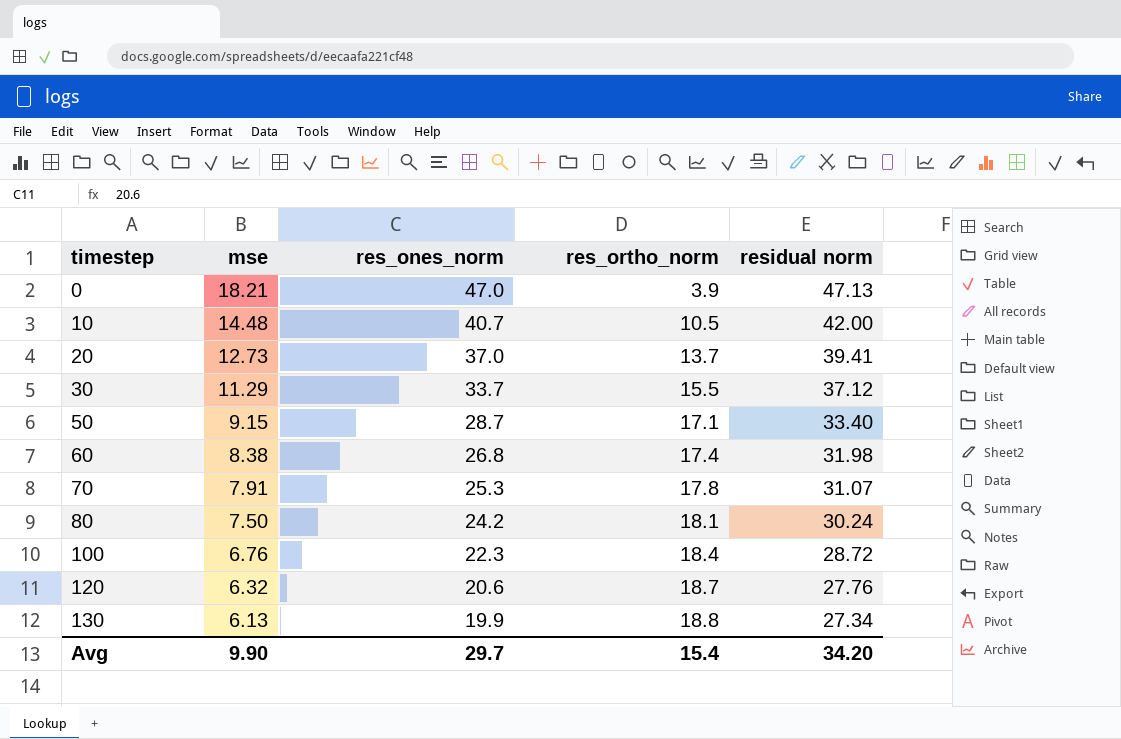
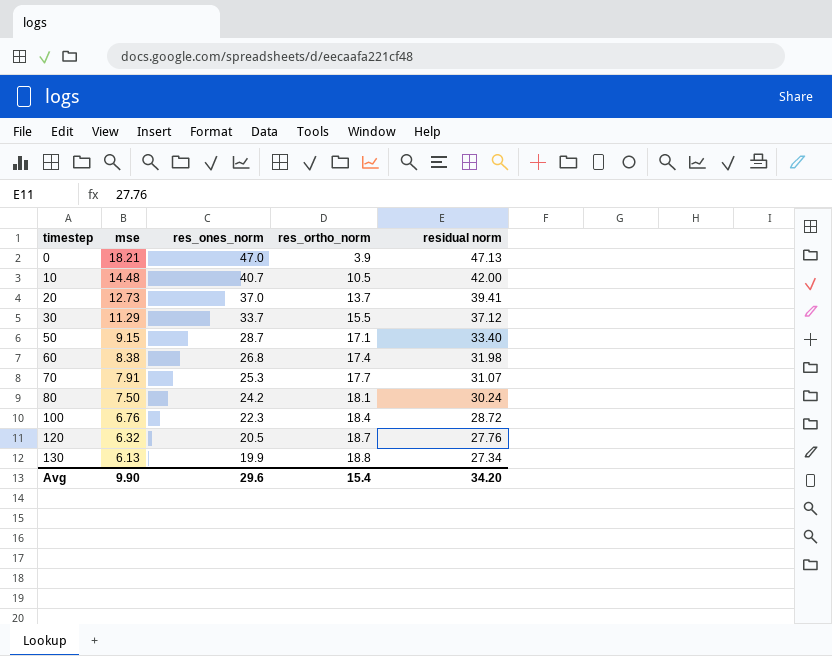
70 | res_ortho_norm: 17.8 -> 17.7
120 | res_ones_norm: 20.6 -> 20.5
Avg | res_ones_norm: 29.7 -> 29.6

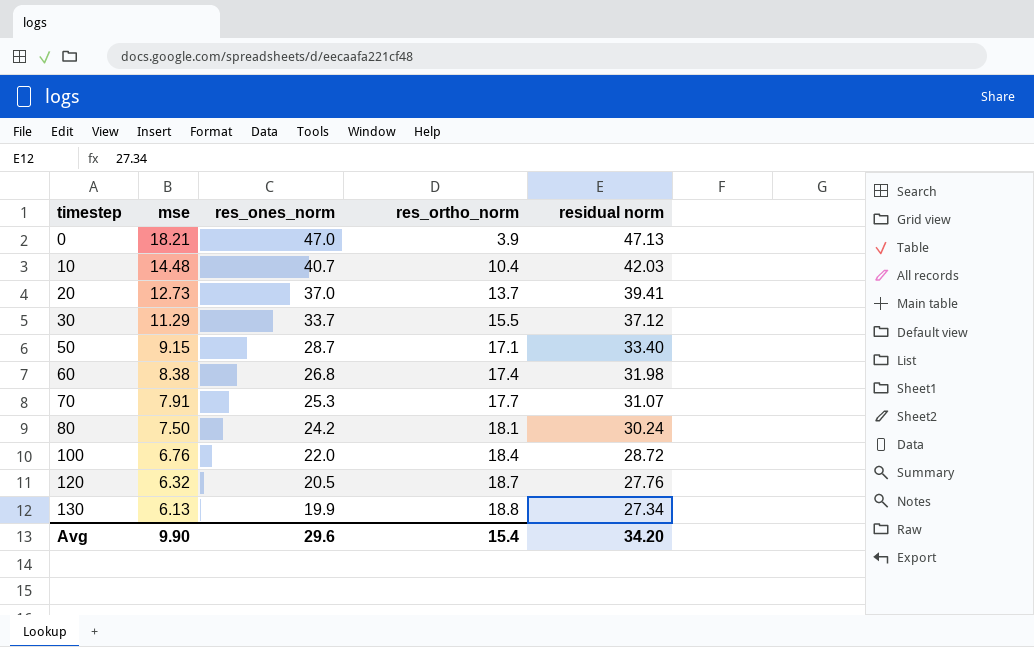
10 | res_ortho_norm: 10.5 -> 10.4
10 | residual norm: 42.00 -> 42.03
100 | res_ones_norm: 22.3 -> 22.0

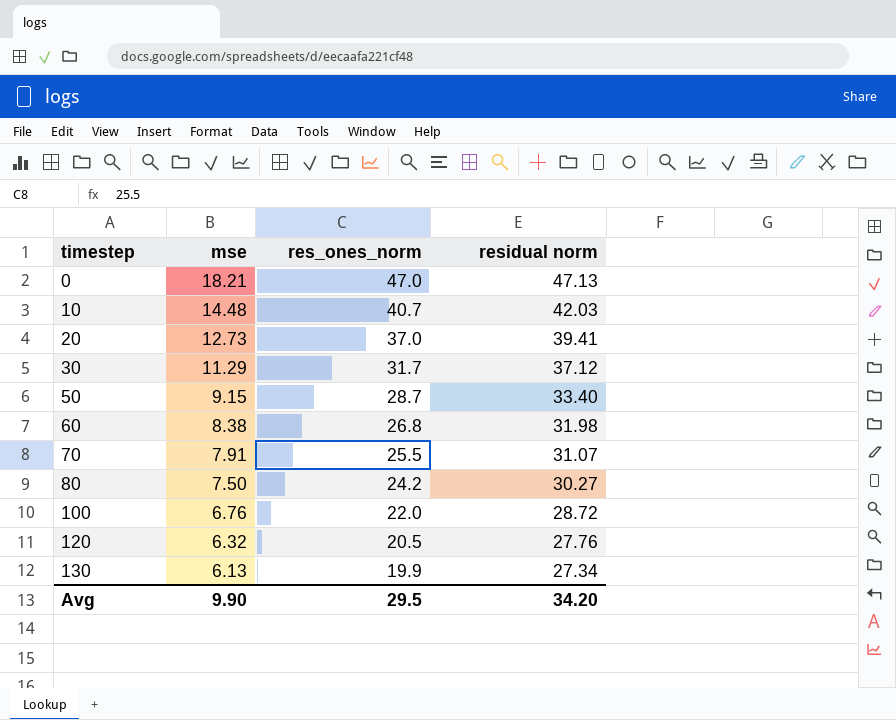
column res_ortho_norm | position: 4 -> none
30 | res_ones_norm: 33.7 -> 31.7
70 | res_ones_norm: 25.3 -> 25.5
80 | residual norm: 30.24 -> 30.27
Avg | res_ones_norm: 29.6 -> 29.5

